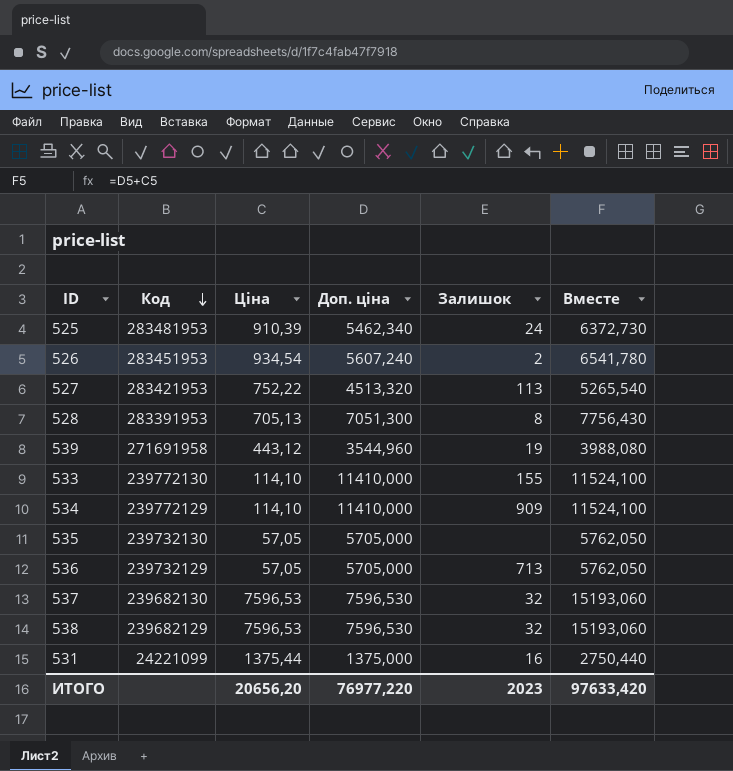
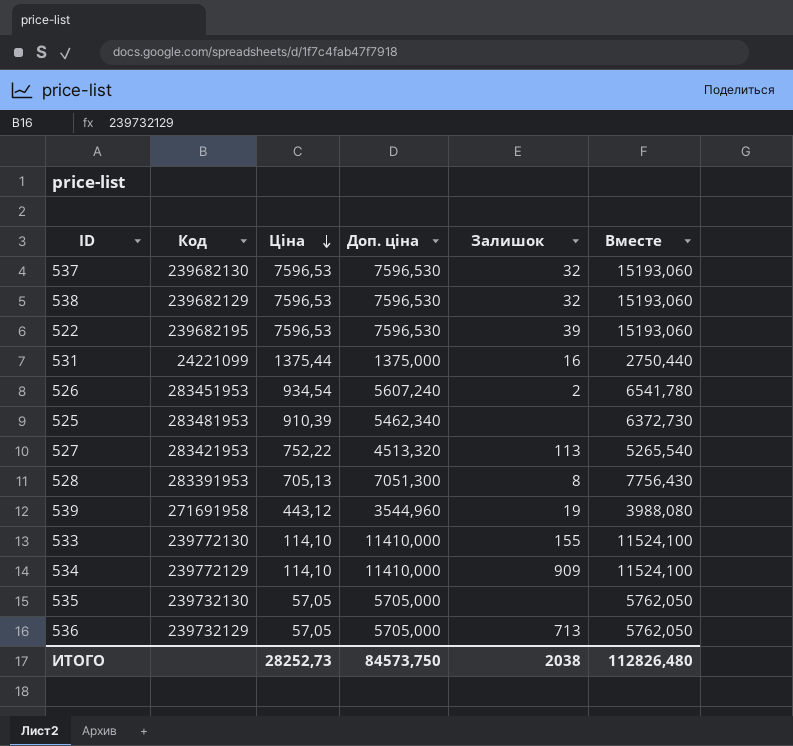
row order: Код descending -> Ціна descending
row 522: none -> 239682195 | 7596,53 | 7596,530 | 39 | 15193,060
525 | Залишок: 24 -> none
ИТОГО | Ціна: 20656,20 -> 28252,73
ИТОГО | Доп. ціна: 76977,220 -> 84573,750
ИТОГО | Залишок: 2023 -> 2038
ИТОГО | Вместе: 97633,420 -> 112826,480

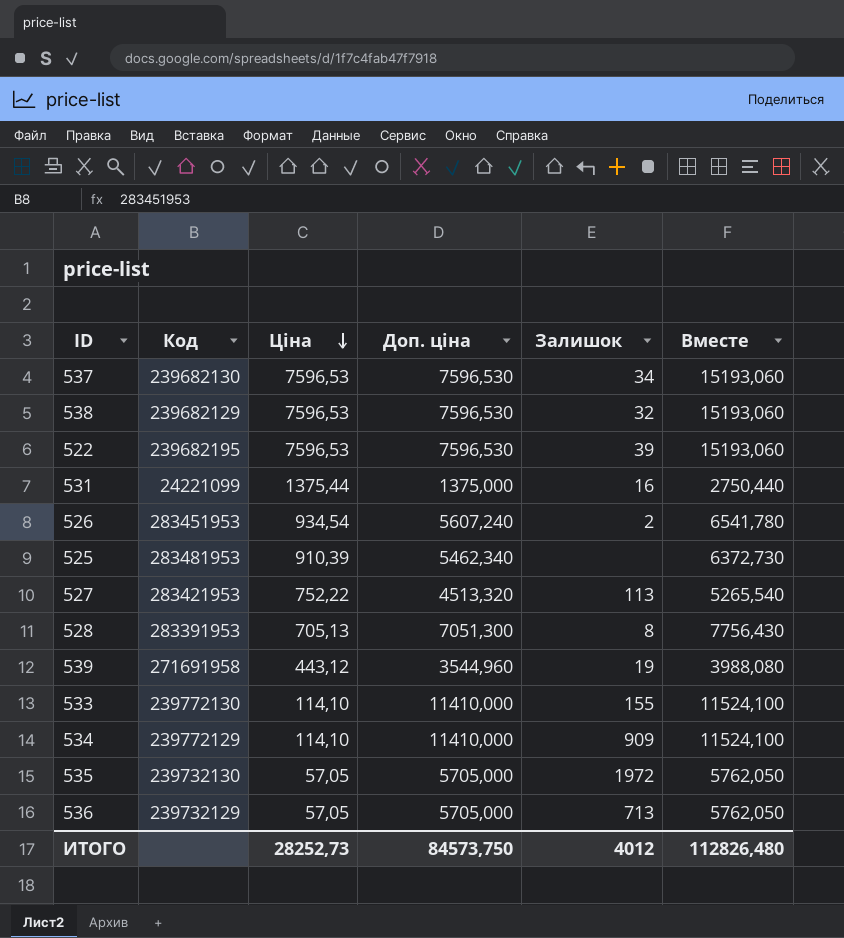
537 | Залишок: 32 -> 34
535 | Залишок: none -> 1972
ИТОГО | Залишок: 2038 -> 4012

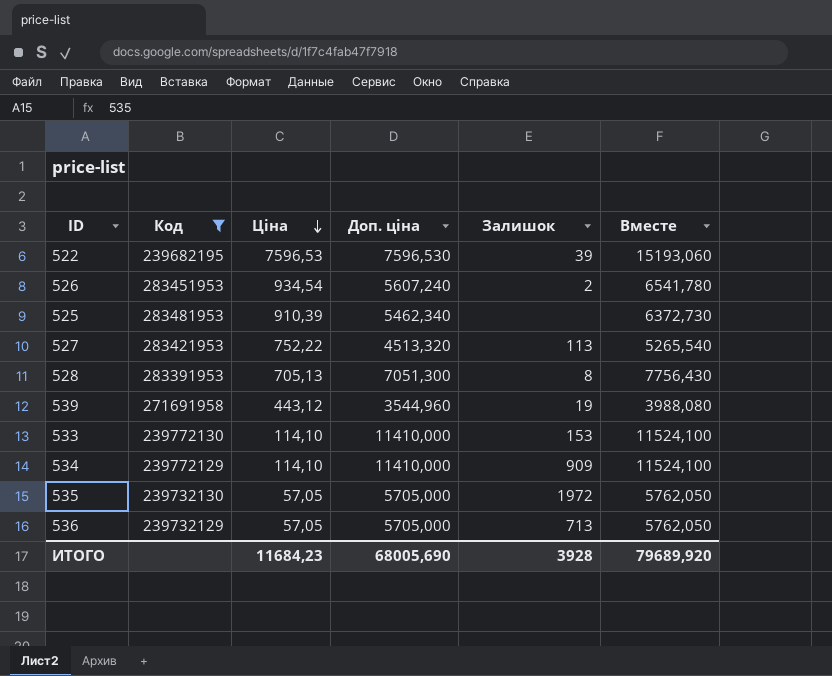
filter: none -> Код >= 239682195
533 | Залишок: 155 -> 153
ИТОГО | Ціна: 28252,73 -> 11684,23
ИТОГО | Доп. ціна: 84573,750 -> 68005,690
ИТОГО | Залишок: 4012 -> 3928
ИТОГО | Вместе: 112826,480 -> 79689,920

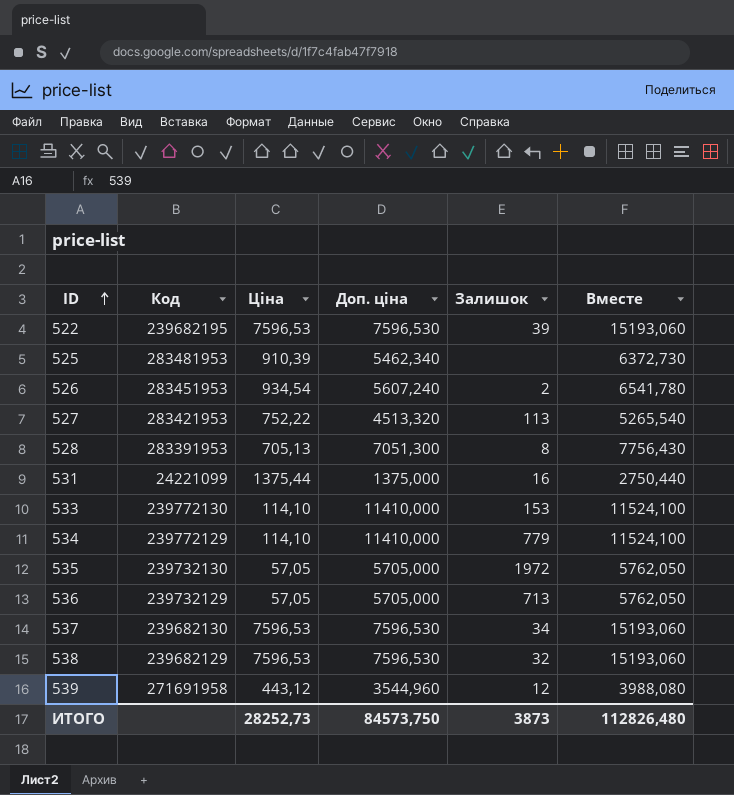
filter: Код >= 239682195 -> none
row order: Ціна descending -> ID ascending
534 | Залишок: 909 -> 779
539 | Залишок: 19 -> 12
ИТОГО | Ціна: 11684,23 -> 28252,73
ИТОГО | Доп. ціна: 68005,690 -> 84573,750
ИТОГО | Залишок: 3928 -> 3873
ИТОГО | Вместе: 79689,920 -> 112826,480

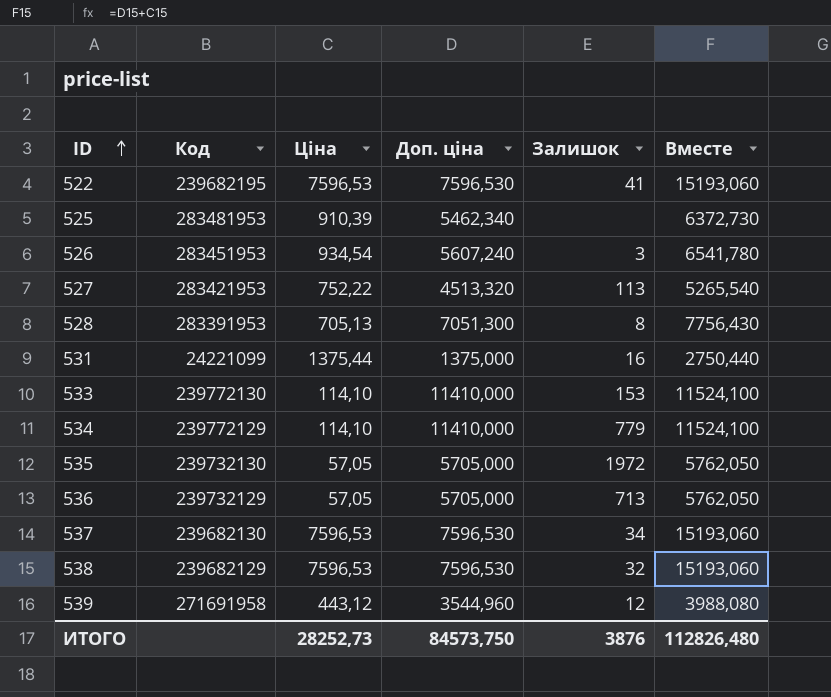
522 | Залишок: 39 -> 41
526 | Залишок: 2 -> 3
ИТОГО | Залишок: 3873 -> 3876

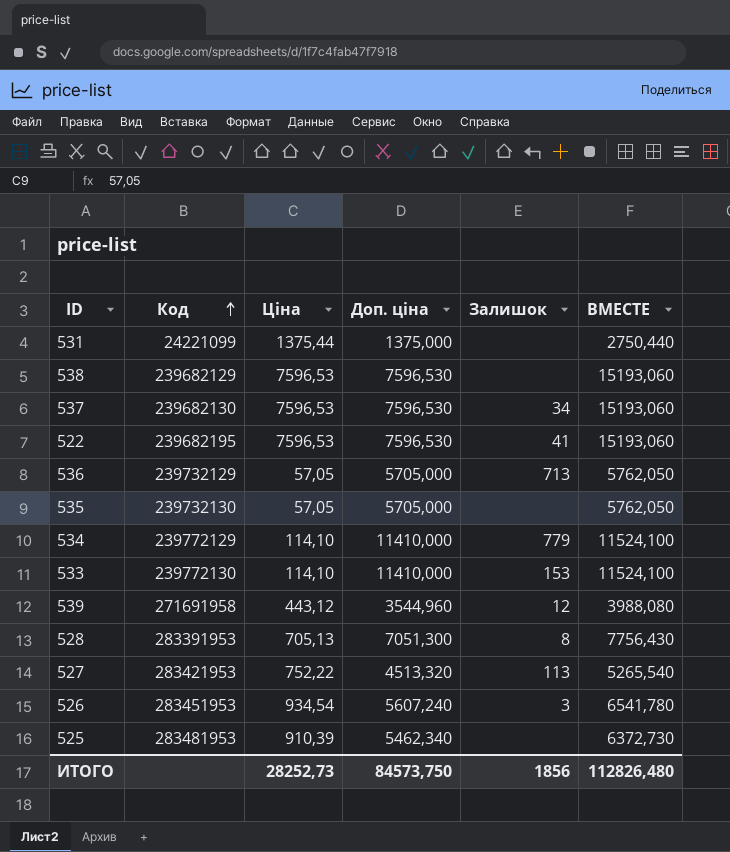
row order: ID ascending -> Код ascending
column name: Вместе -> ВМЕСТЕ
531 | Залишок: 16 -> none
538 | Залишок: 32 -> none
535 | Залишок: 1972 -> none
ИТОГО | Залишок: 3876 -> 1856

